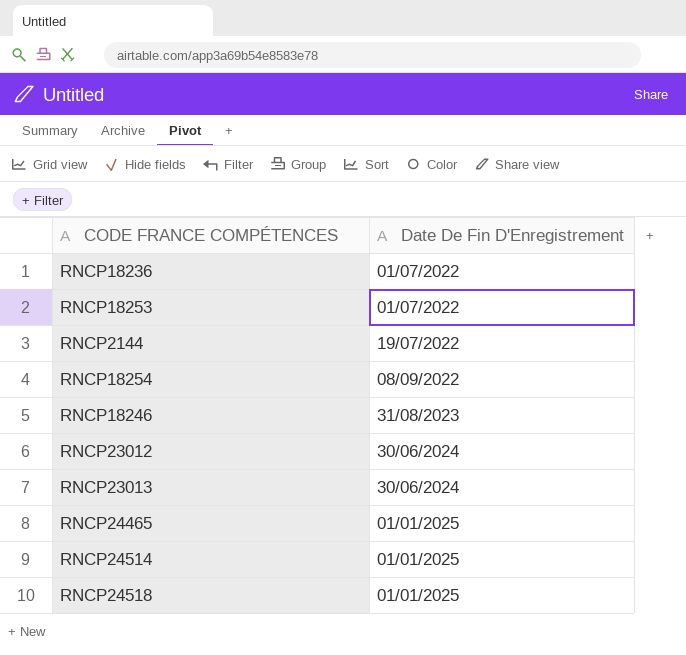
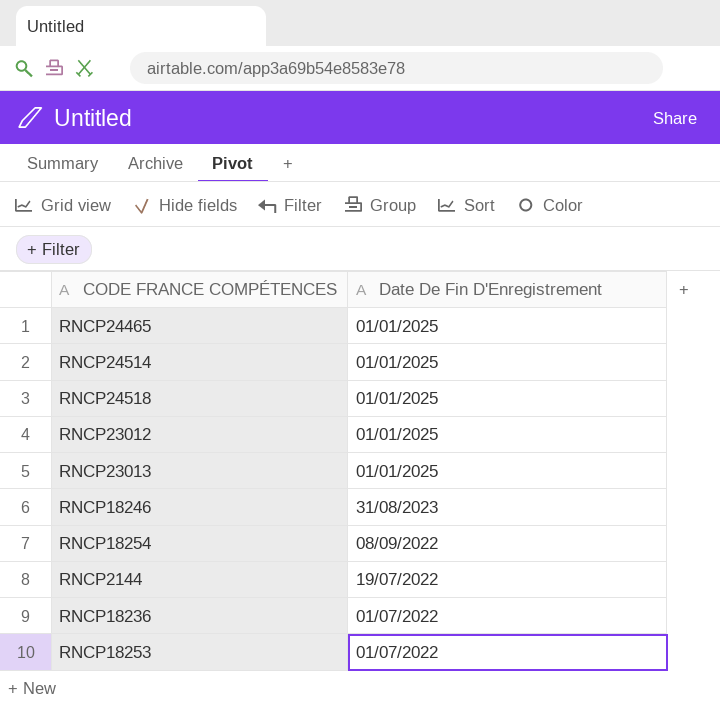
row order: Date De Fin D'Enregistrement ascending -> Date De Fin D'Enregistrement descending
RNCP23012 | Date De Fin D'Enregistrement: 30/06/2024 -> 01/01/2025
RNCP23013 | Date De Fin D'Enregistrement: 30/06/2024 -> 01/01/2025

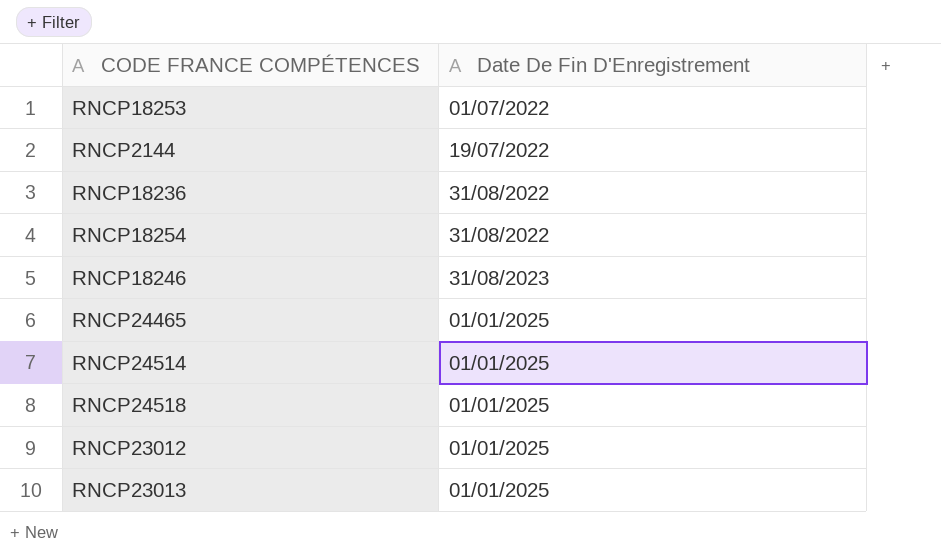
row order: Date De Fin D'Enregistrement descending -> Date De Fin D'Enregistrement ascending
RNCP18236 | Date De Fin D'Enregistrement: 01/07/2022 -> 31/08/2022
RNCP18254 | Date De Fin D'Enregistrement: 08/09/2022 -> 31/08/2022

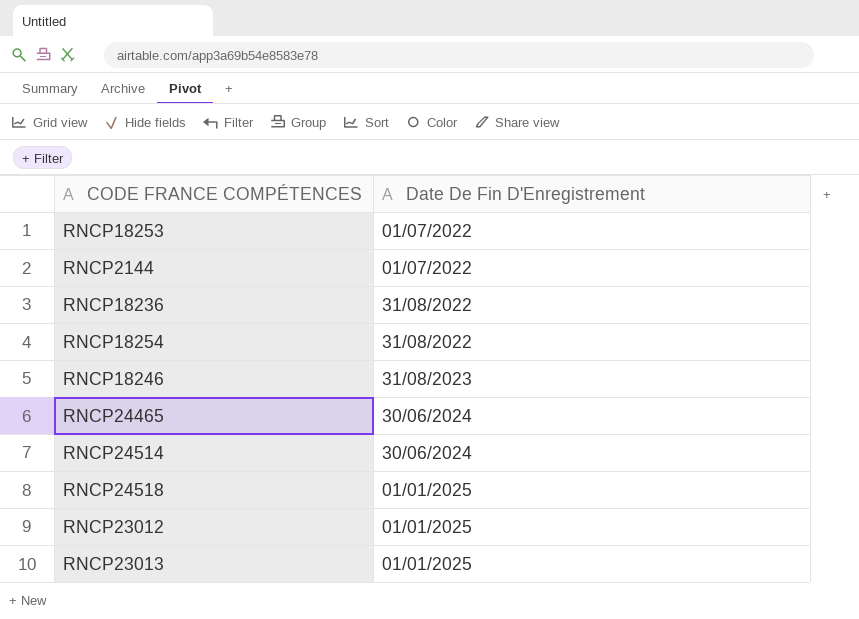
RNCP2144 | Date De Fin D'Enregistrement: 19/07/2022 -> 01/07/2022
RNCP24465 | Date De Fin D'Enregistrement: 01/01/2025 -> 30/06/2024
RNCP24514 | Date De Fin D'Enregistrement: 01/01/2025 -> 30/06/2024

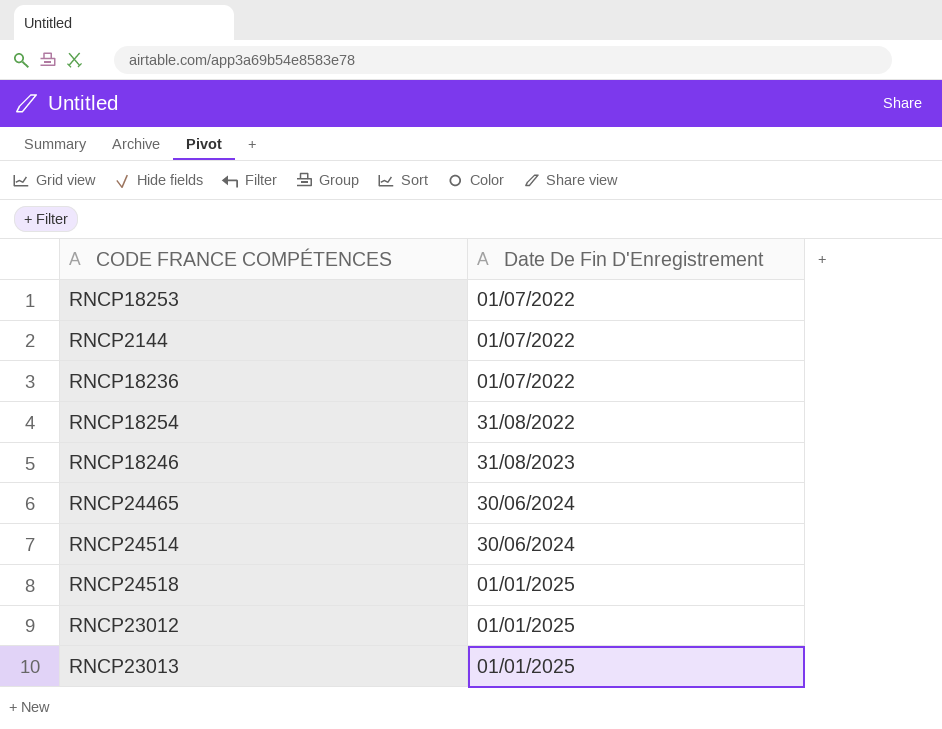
RNCP18236 | Date De Fin D'Enregistrement: 31/08/2022 -> 01/07/2022

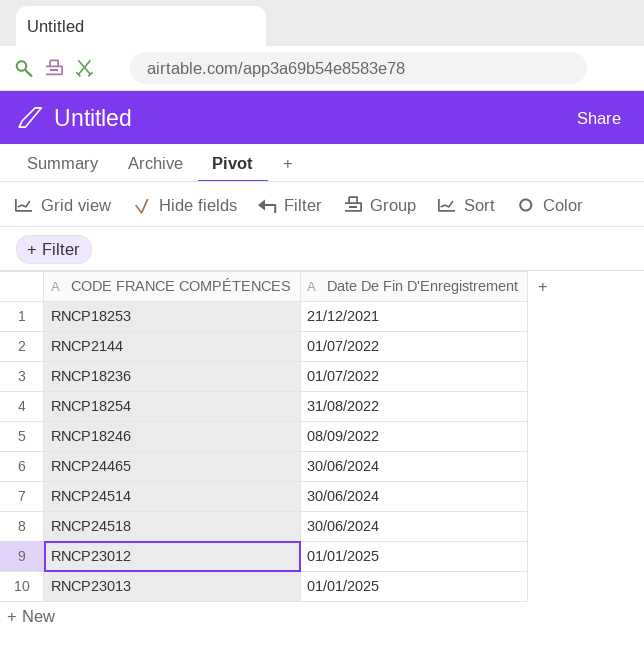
RNCP18253 | Date De Fin D'Enregistrement: 01/07/2022 -> 21/12/2021
RNCP18246 | Date De Fin D'Enregistrement: 31/08/2023 -> 08/09/2022
RNCP24518 | Date De Fin D'Enregistrement: 01/01/2025 -> 30/06/2024

